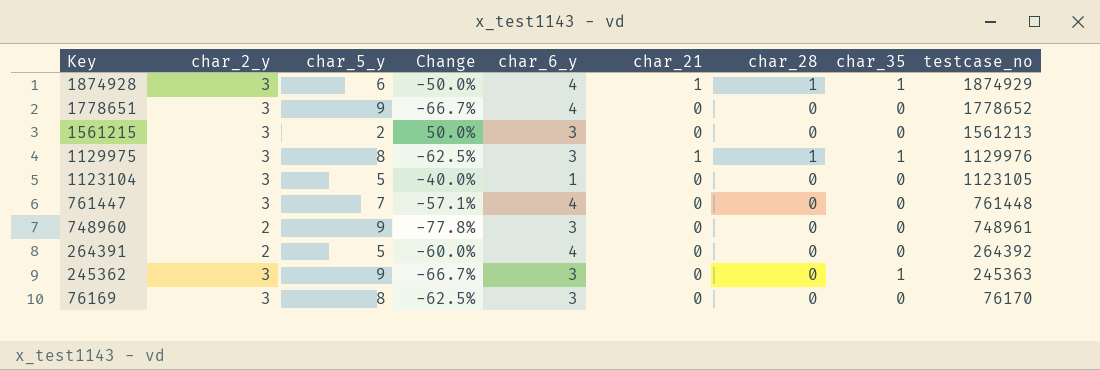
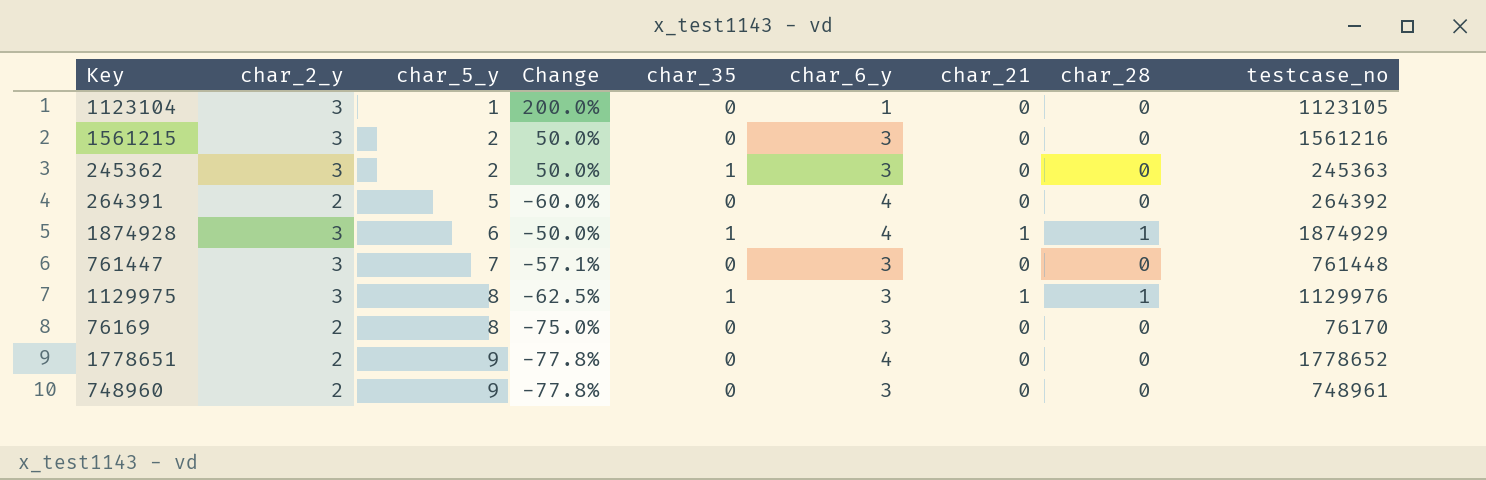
row order: Key descending -> char_5_y ascending
column char_35 | position: 8 -> 5
1123104 | char_5_y: 5 -> 1
1123104 | Change: -40.0% -> 200.0%
1561215 | testcase_no: 1561213 -> 1561216
245362 | char_5_y: 9 -> 2
245362 | Change: -66.7% -> 50.0%
761447 | char_6_y: 4 -> 3
76169 | char_2_y: 3 -> 2
76169 | Change: -62.5% -> -75.0%
1778651 | char_2_y: 3 -> 2
1778651 | Change: -66.7% -> -77.8%

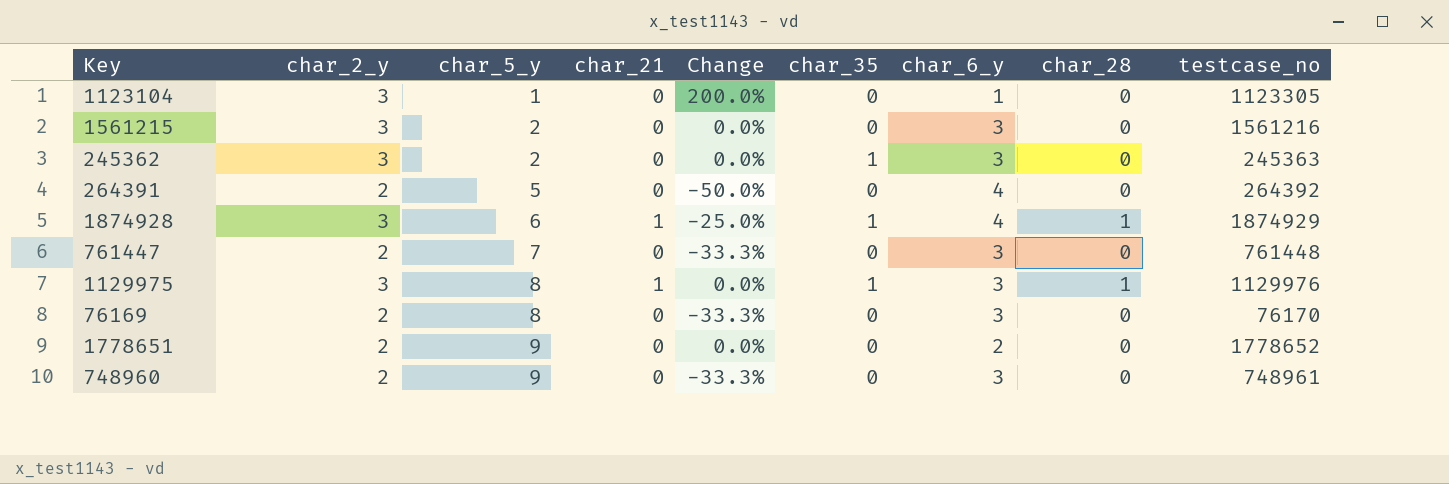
column char_21 | position: 7 -> 4
column Change | formula: ([char_2_y] - [char_5_y]) / [char_5_y] -> ([char_2_y] - [char_6_y]) / [char_6_y]
1123104 | testcase_no: 1123105 -> 1123305
761447 | char_2_y: 3 -> 2
1778651 | char_6_y: 4 -> 2

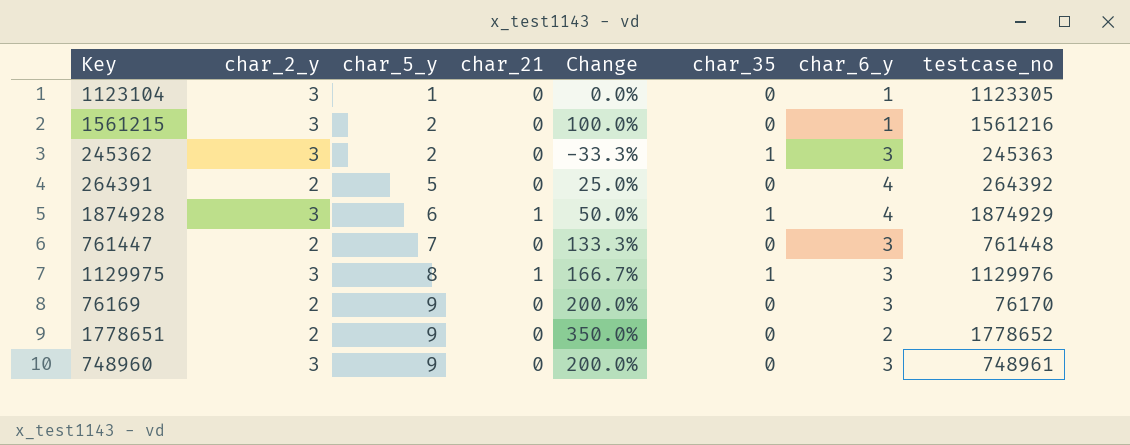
column char_28 | position: 8 -> none
column Change | formula: ([char_2_y] - [char_6_y]) / [char_6_y] -> ([char_5_y] - [char_6_y]) / [char_6_y]
1561215 | char_6_y: 3 -> 1
76169 | char_5_y: 8 -> 9
748960 | char_2_y: 2 -> 3

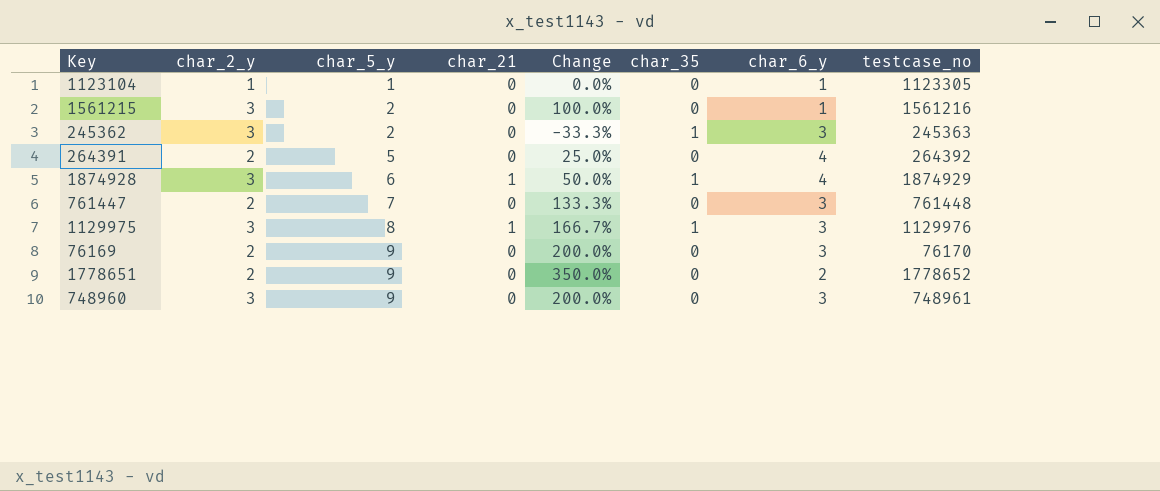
1123104 | char_2_y: 3 -> 1

